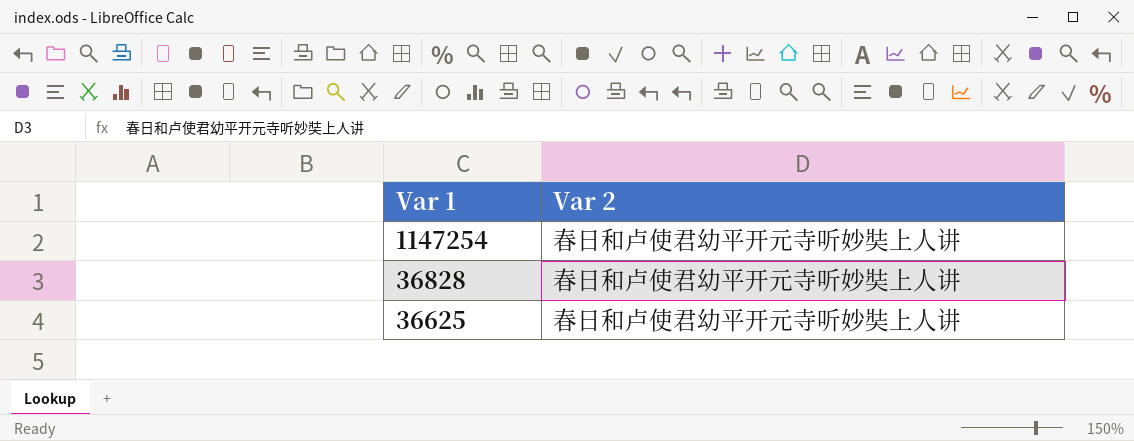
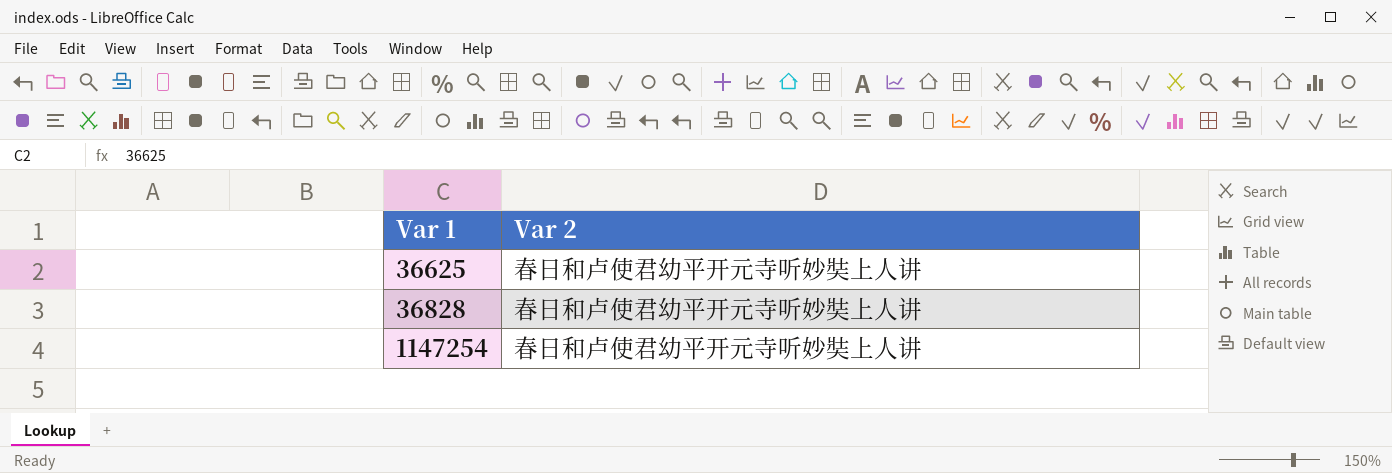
row order: Var 1 descending -> Var 1 ascending

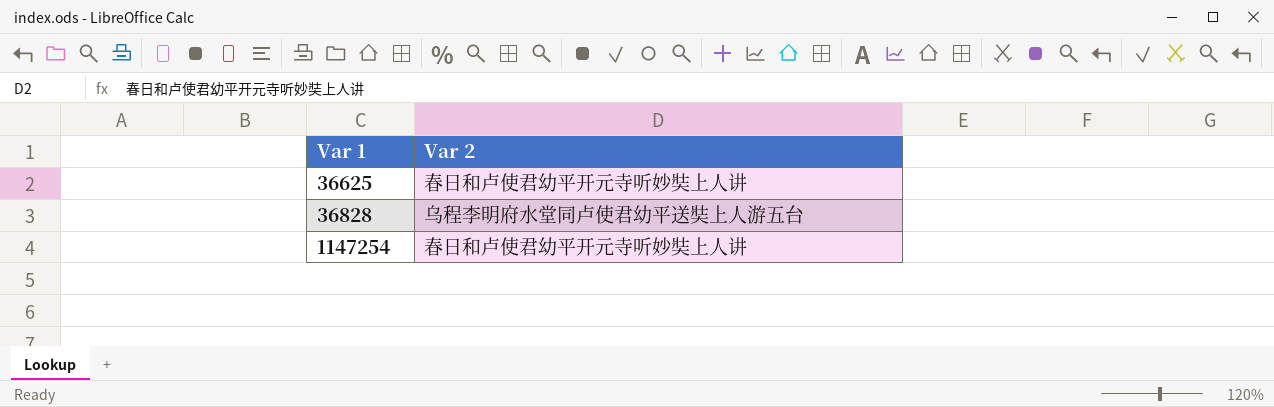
36828 | Var 2: 春日和卢使君幼平开元寺听妙奘上人讲 -> 乌程李明府水堂同卢使君幼平送奘上人游五台

